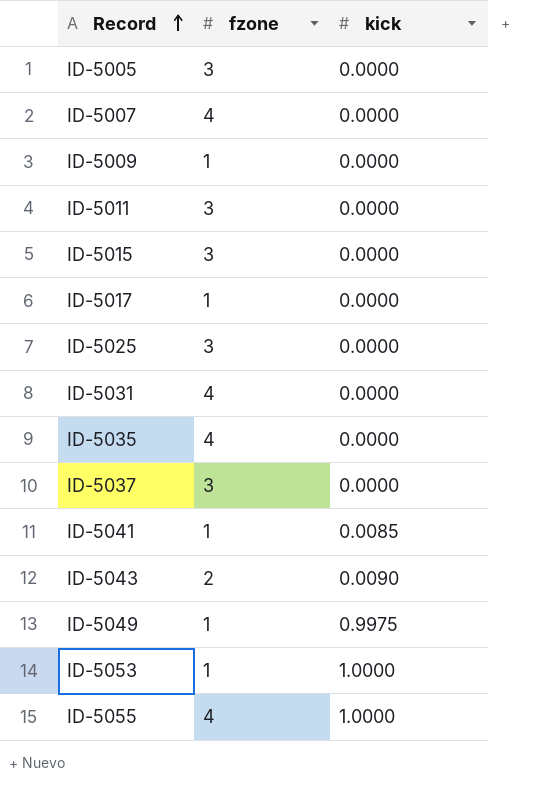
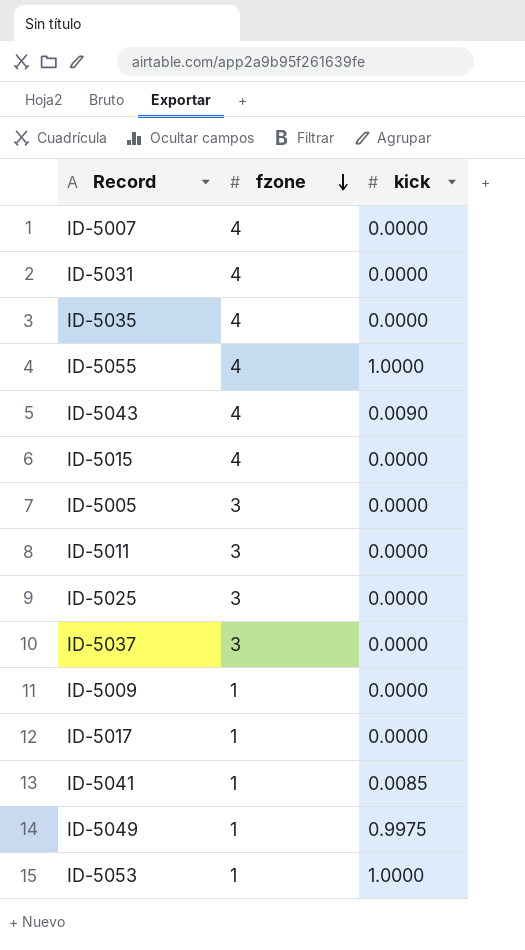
row order: Record ascending -> fzone descending
ID-5043 | fzone: 2 -> 4
ID-5015 | fzone: 3 -> 4

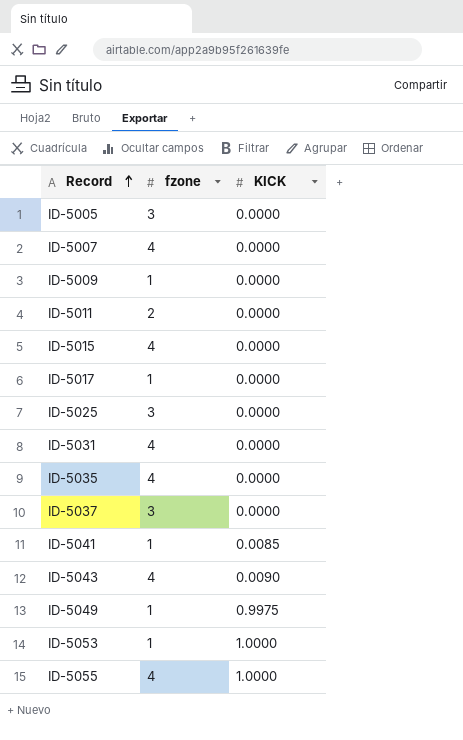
row order: fzone descending -> Record ascending
column name: kick -> KICK
ID-5011 | fzone: 3 -> 2

